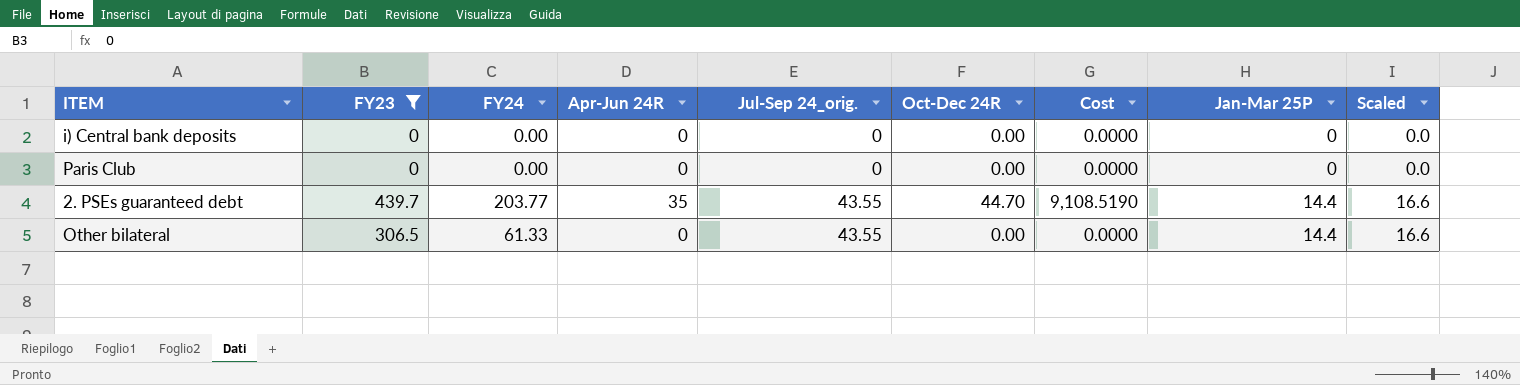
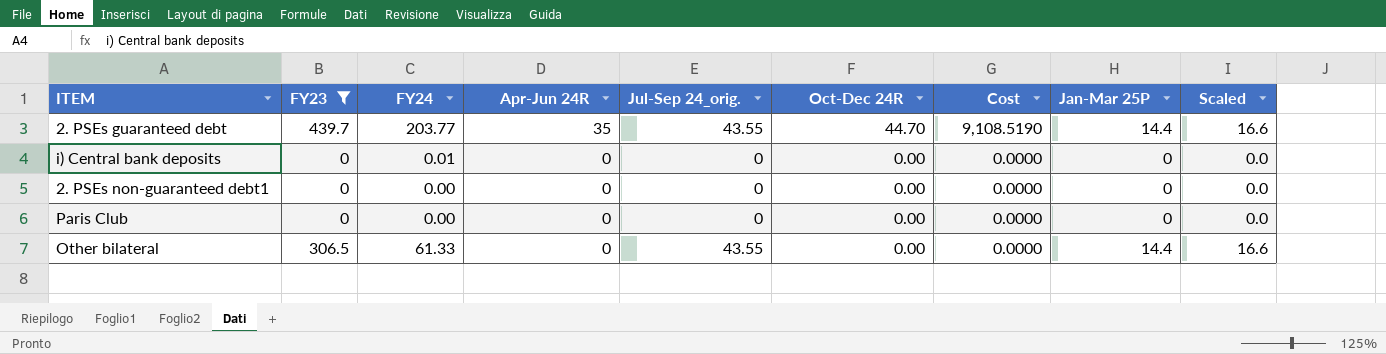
row order: Jul-Sep 24_orig. ascending -> Apr-Jun 24R descending
i) Central bank deposits | FY24: 0.00 -> 0.01
row 2. PSEs non-guaranteed debt1: none -> 0 | 0.00 | 0 | 0 | 0.00 | 0.0000 | 0 | 0.0

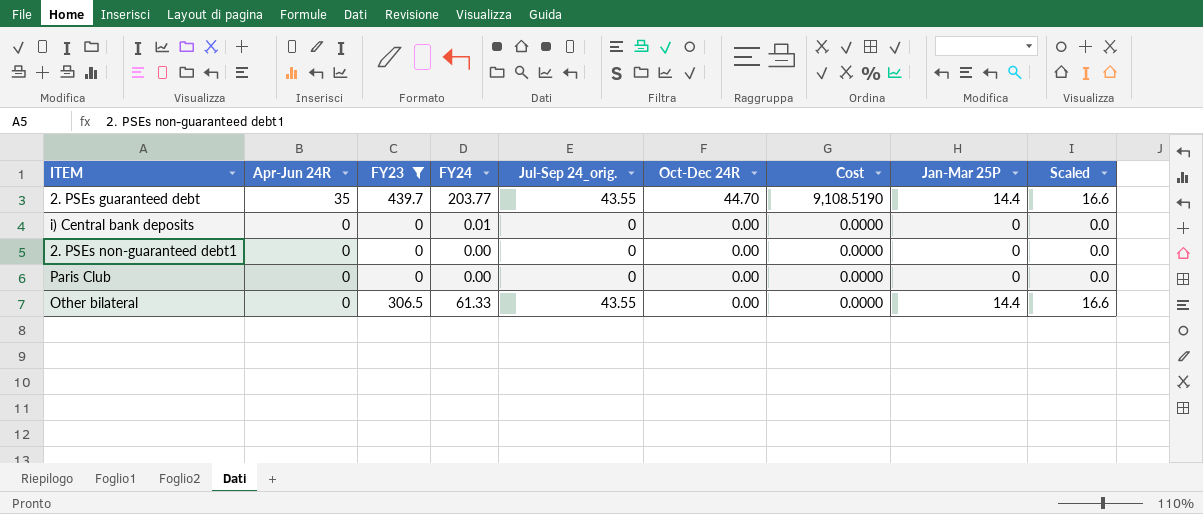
column Apr-Jun 24R | position: 4 -> 2

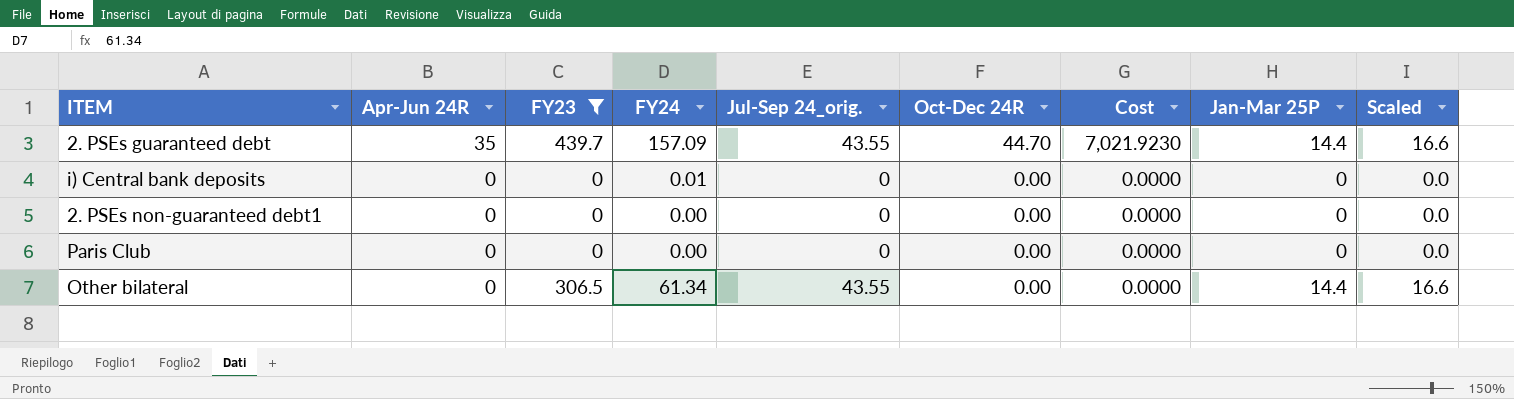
2. PSEs guaranteed debt | FY24: 203.77 -> 157.09
2. PSEs guaranteed debt | Cost: 9,108.5190 -> 7,021.9230
Other bilateral | FY24: 61.33 -> 61.34

